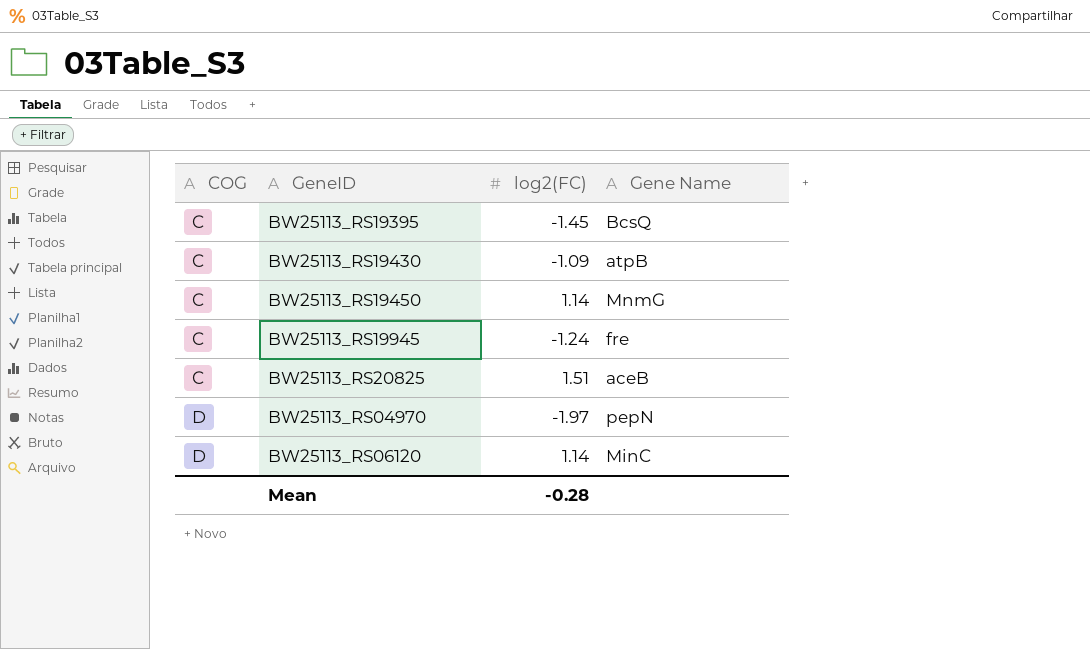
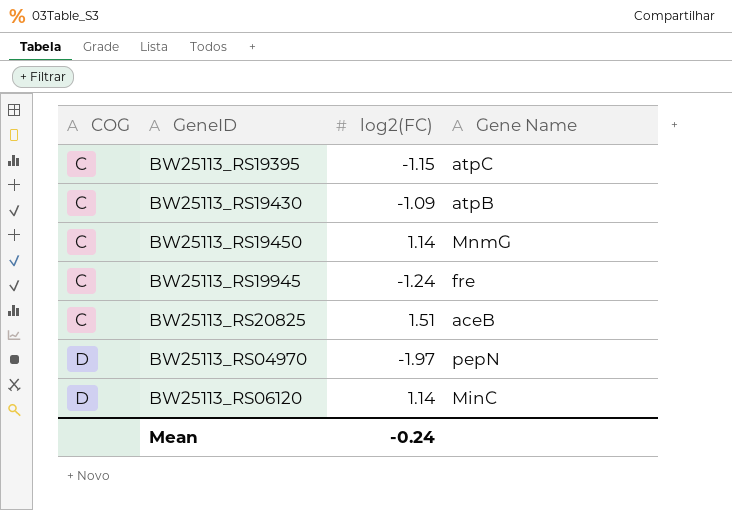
BW25113_RS19395 | log2(FC): -1.45 -> -1.15
BW25113_RS19395 | Gene Name: BcsQ -> atpC
Mean | log2(FC): -0.28 -> -0.24

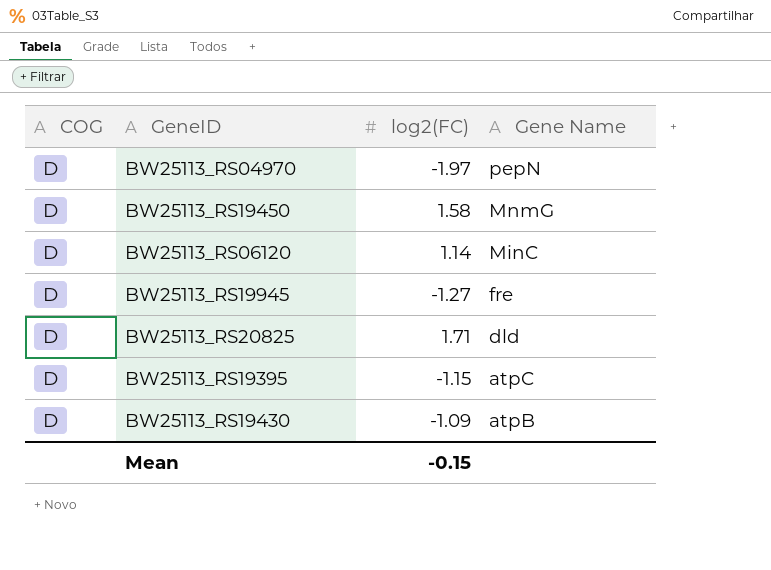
row order: COG ascending -> Gene Name descending
BW25113_RS19450 | COG: C -> D
BW25113_RS19450 | log2(FC): 1.14 -> 1.58
BW25113_RS19945 | COG: C -> D
BW25113_RS19945 | log2(FC): -1.24 -> -1.27
BW25113_RS20825 | COG: C -> D
BW25113_RS20825 | log2(FC): 1.51 -> 1.71
BW25113_RS20825 | Gene Name: aceB -> dld
BW25113_RS19395 | COG: C -> D
BW25113_RS19430 | COG: C -> D
Mean | log2(FC): -0.24 -> -0.15

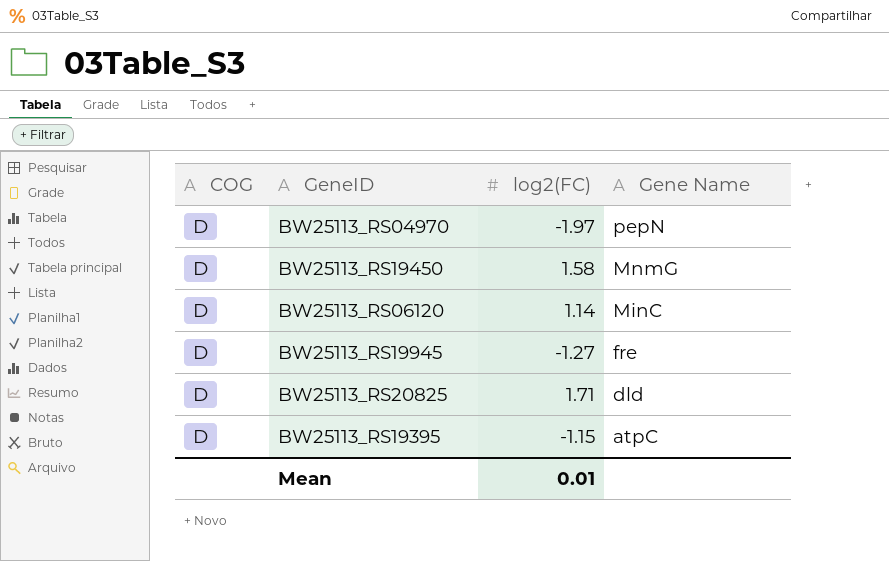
row BW25113_RS19430: D | -1.09 | atpB -> none
Mean | log2(FC): -0.15 -> 0.01

